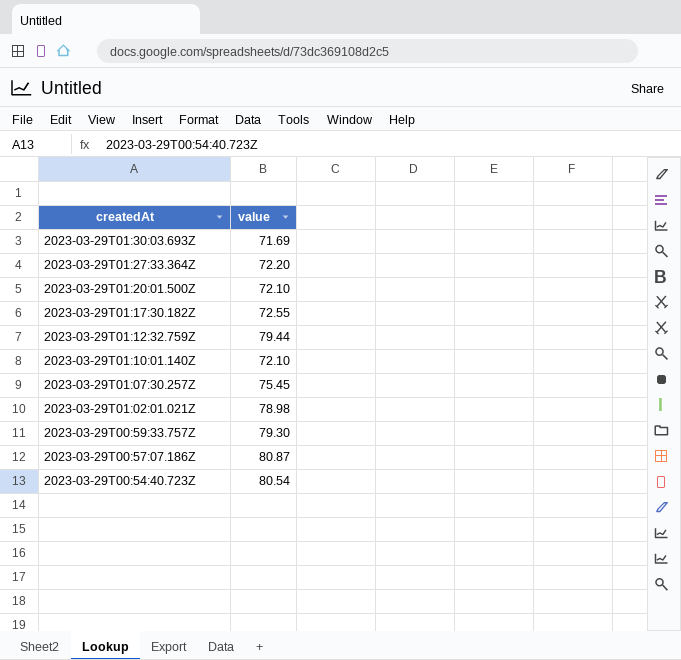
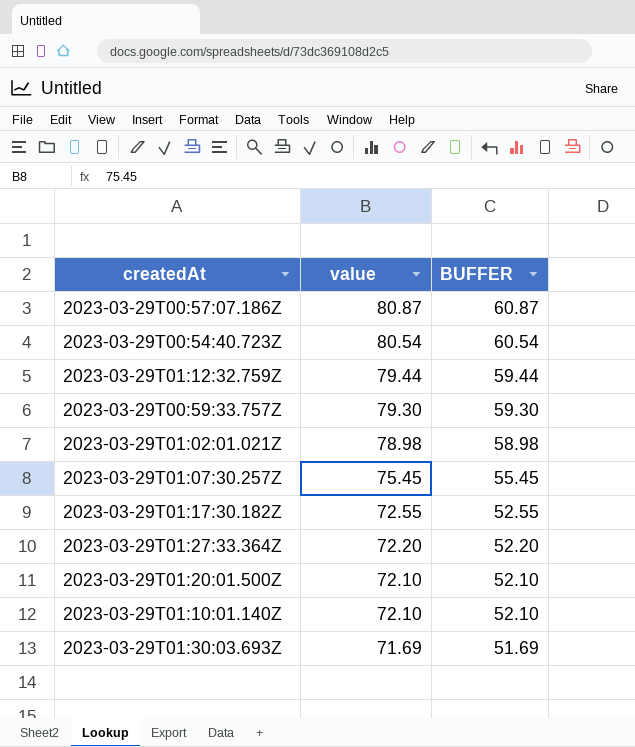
row order: createdAt descending -> value descending
column BUFFER | formula: none -> [value] - 20

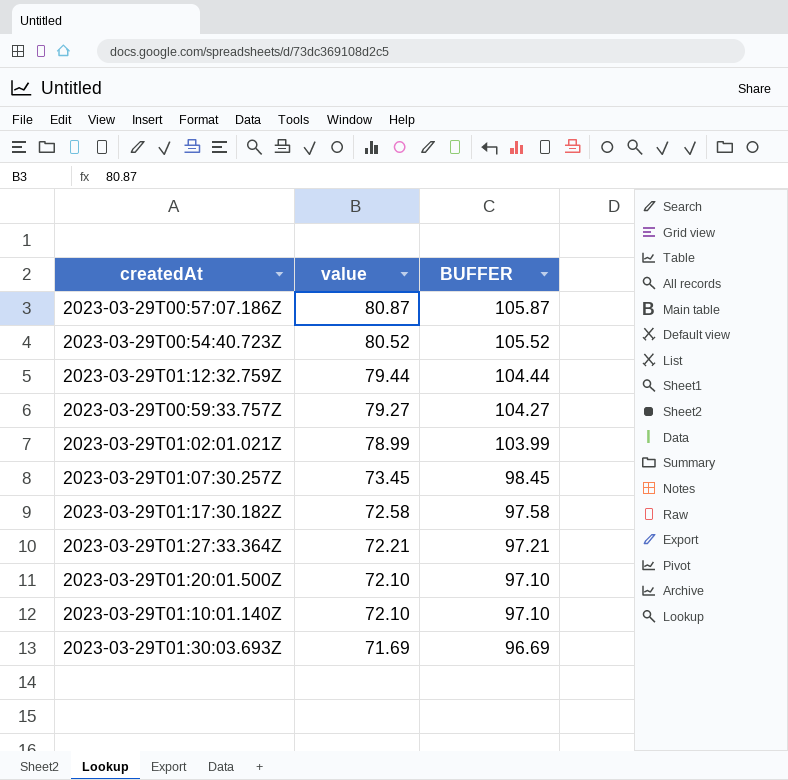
column BUFFER | formula: [value] - 20 -> [value] + 25
2023-03-29T00:54:40.723Z | value: 80.54 -> 80.52
2023-03-29T00:59:33.757Z | value: 79.30 -> 79.27
2023-03-29T01:02:01.021Z | value: 78.98 -> 78.99
2023-03-29T01:07:30.257Z | value: 75.45 -> 73.45
2023-03-29T01:17:30.182Z | value: 72.55 -> 72.58
2023-03-29T01:27:33.364Z | value: 72.20 -> 72.21

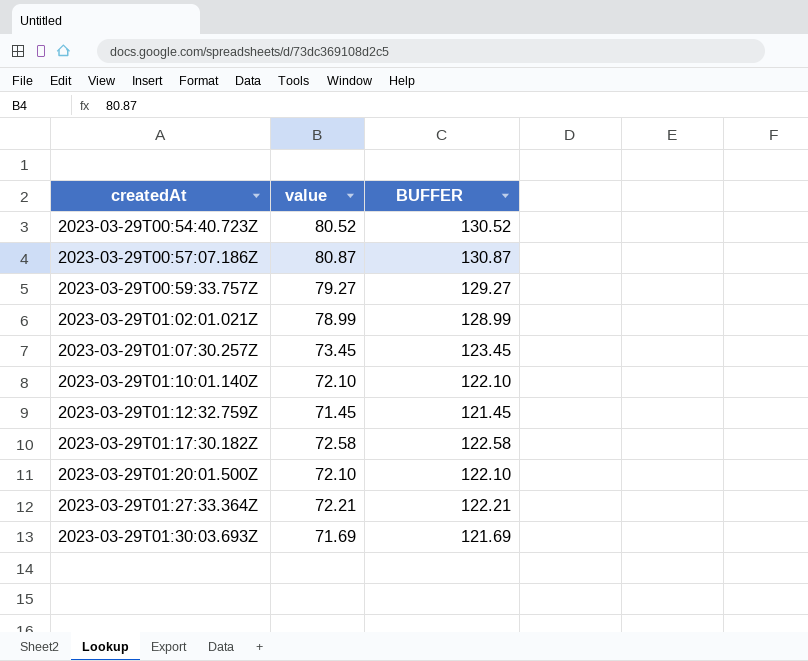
row order: value descending -> createdAt ascending
column BUFFER | formula: [value] + 25 -> [value] + 50
2023-03-29T01:12:32.759Z | value: 79.44 -> 71.45

